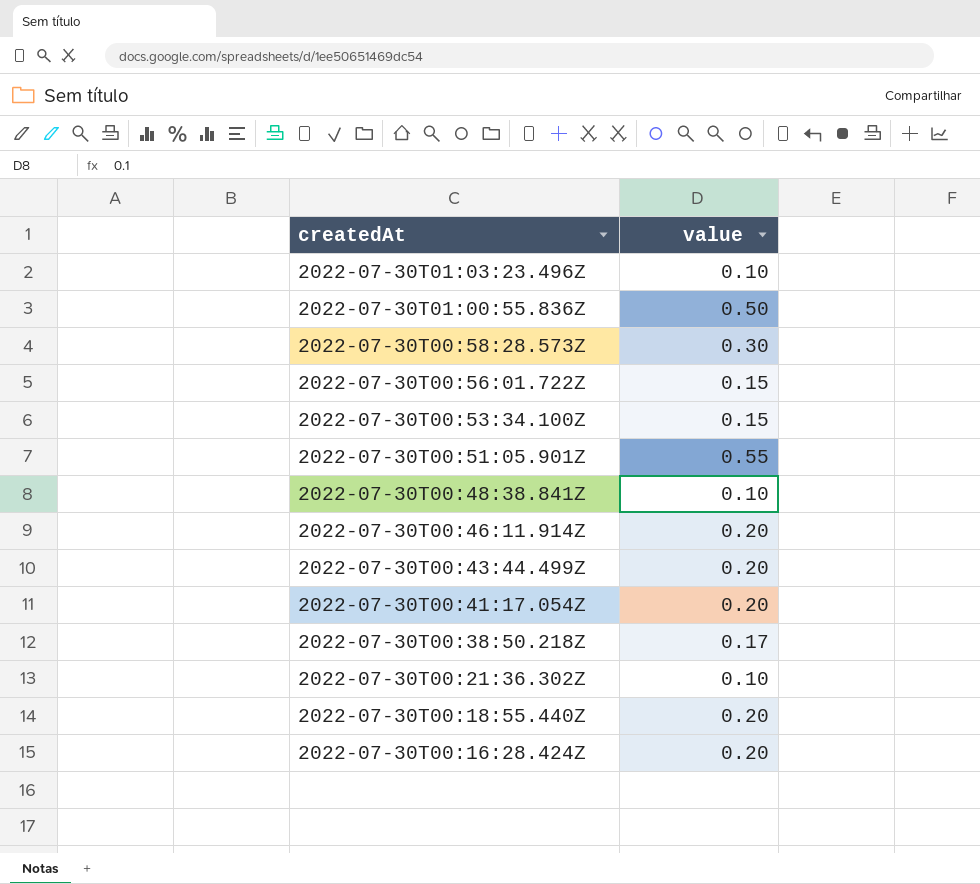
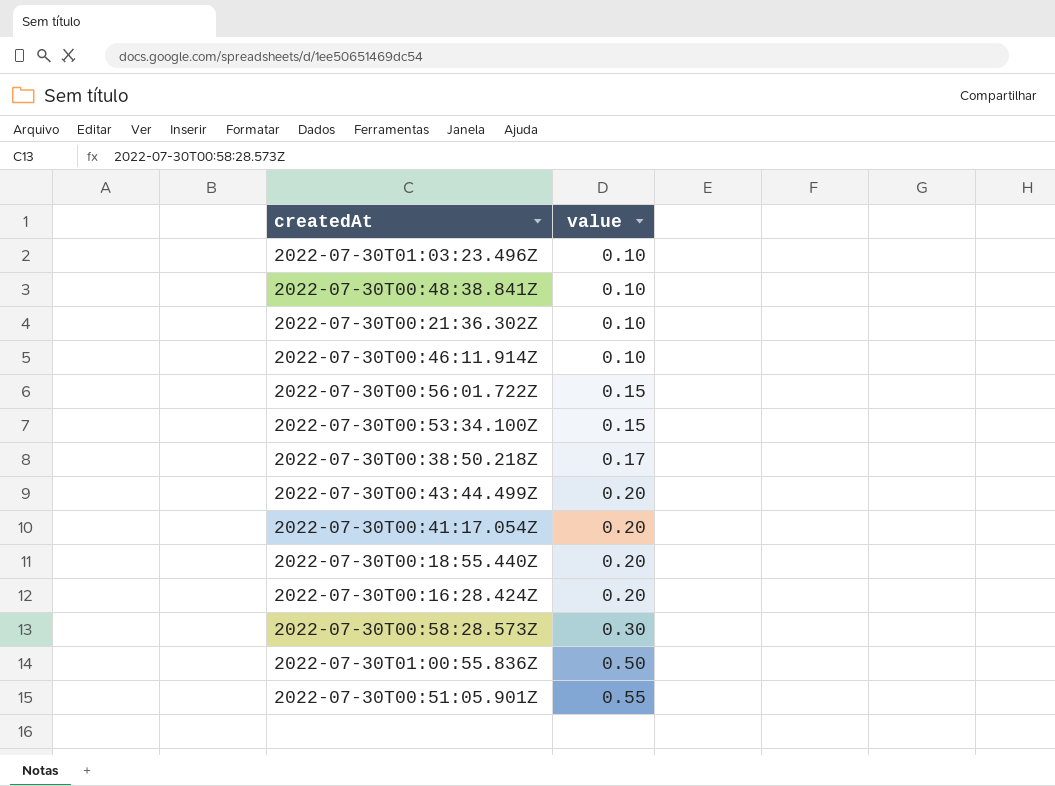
row order: createdAt descending -> value ascending
2022-07-30T00:46:11.914Z | value: 0.20 -> 0.10

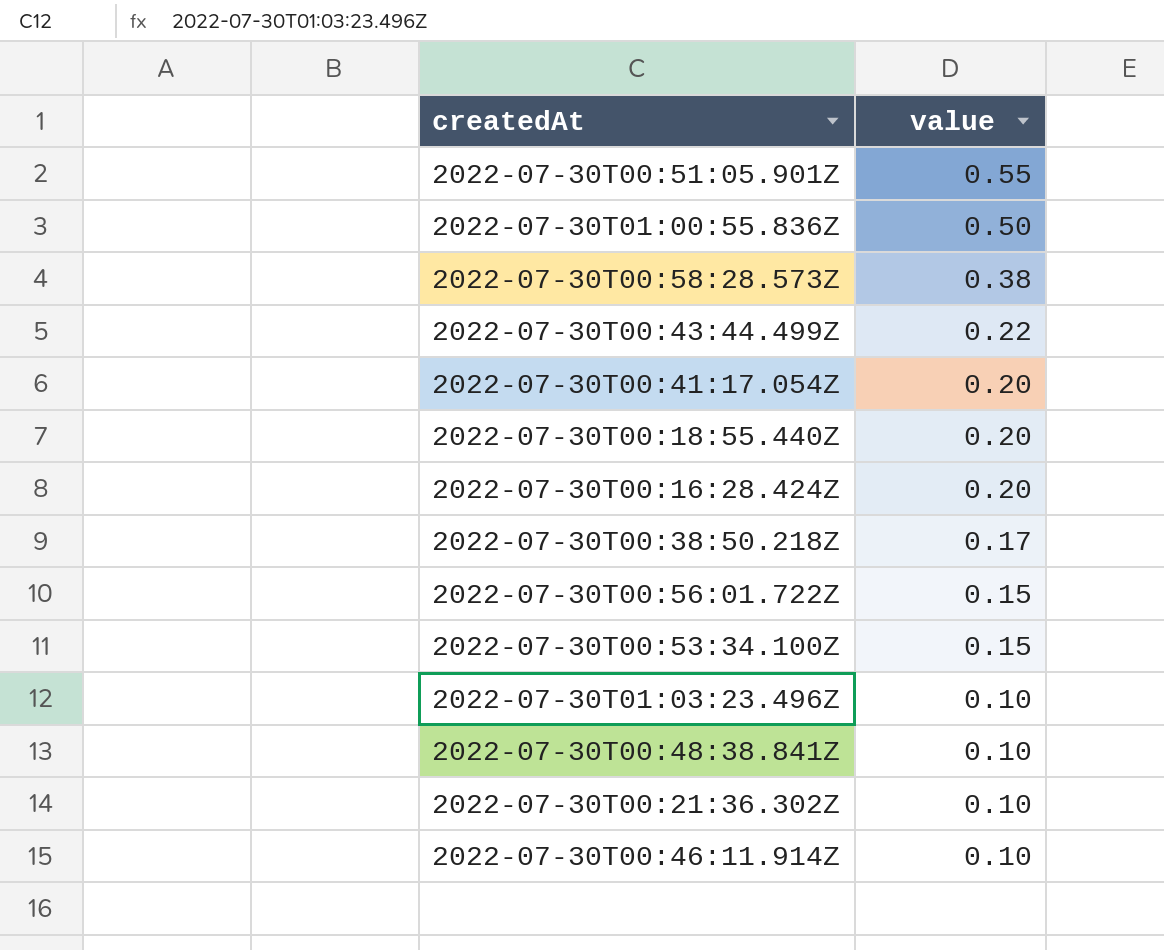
row order: value ascending -> value descending
2022-07-30T00:58:28.573Z | value: 0.30 -> 0.38
2022-07-30T00:43:44.499Z | value: 0.20 -> 0.22

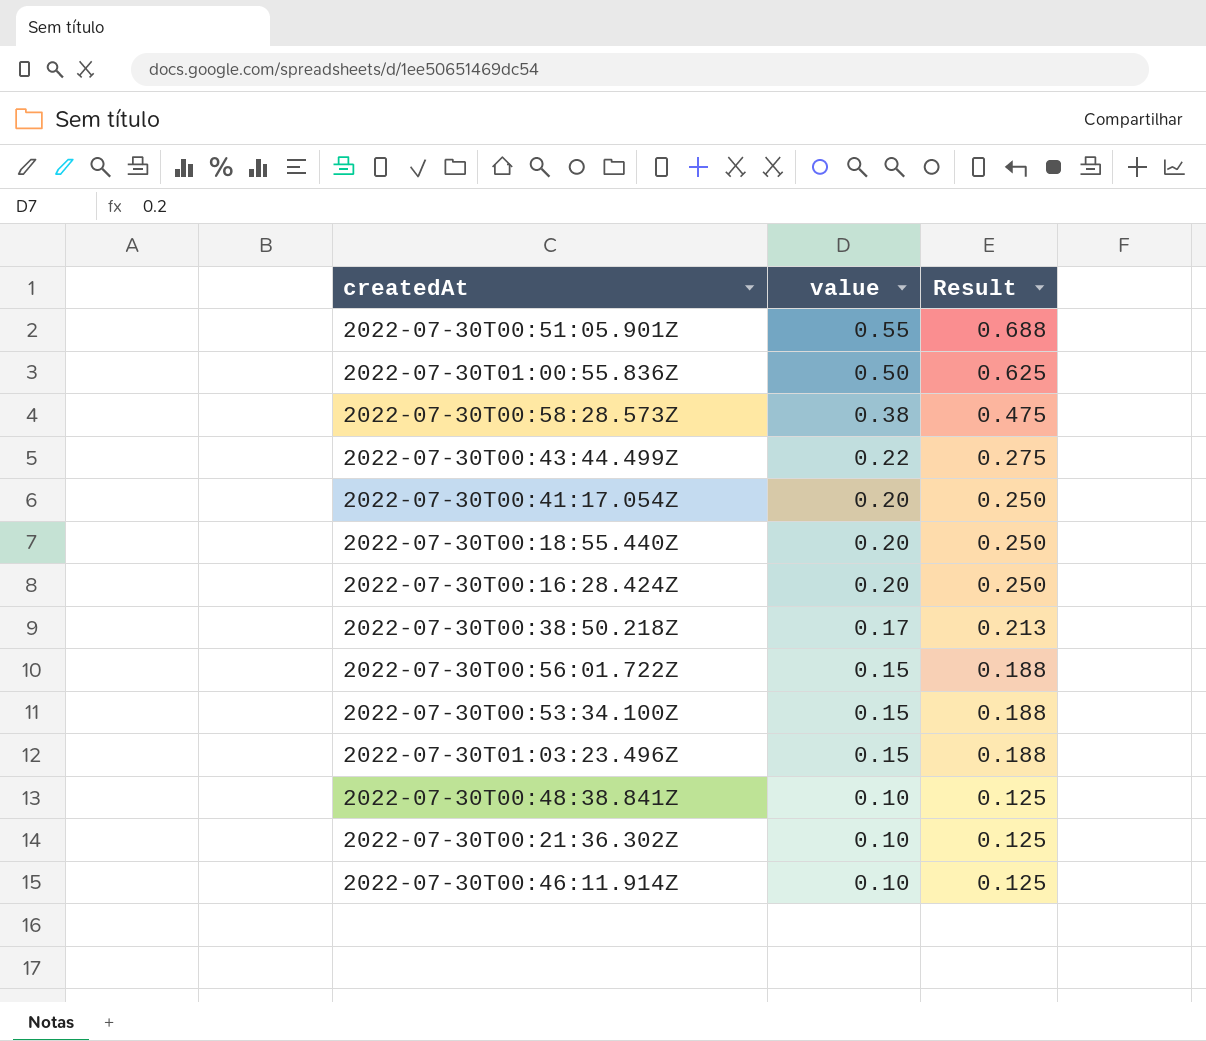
column Result | formula: none -> [value] * 1.25
2022-07-30T01:03:23.496Z | value: 0.10 -> 0.15

